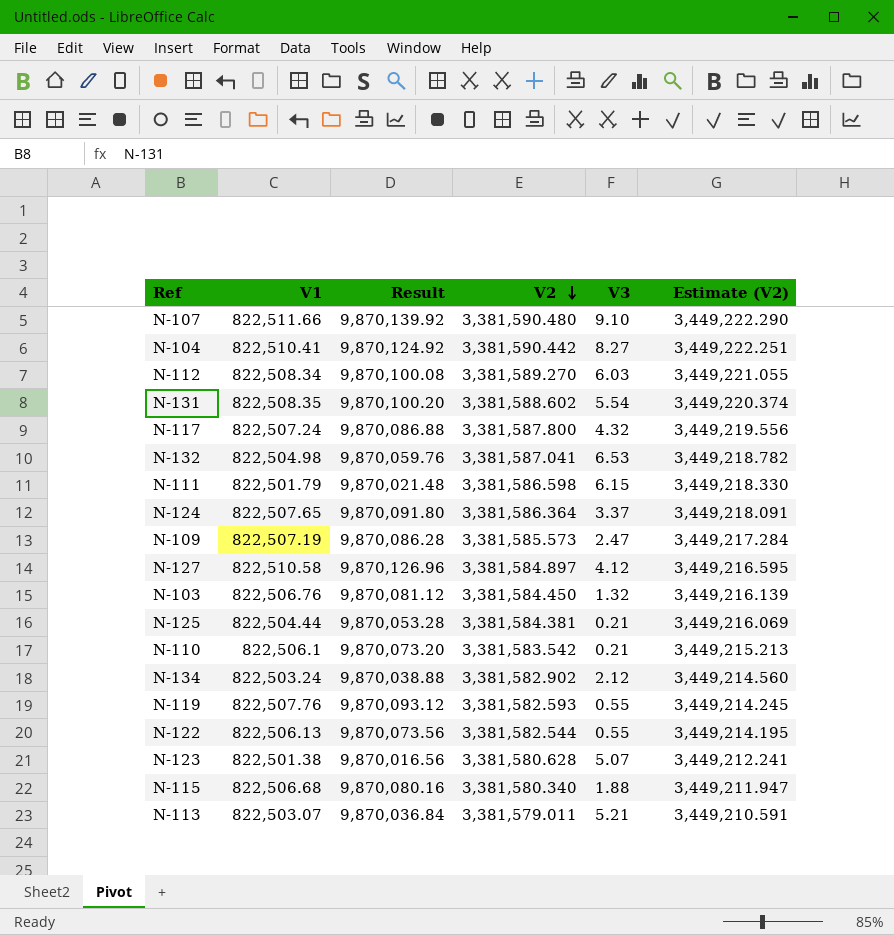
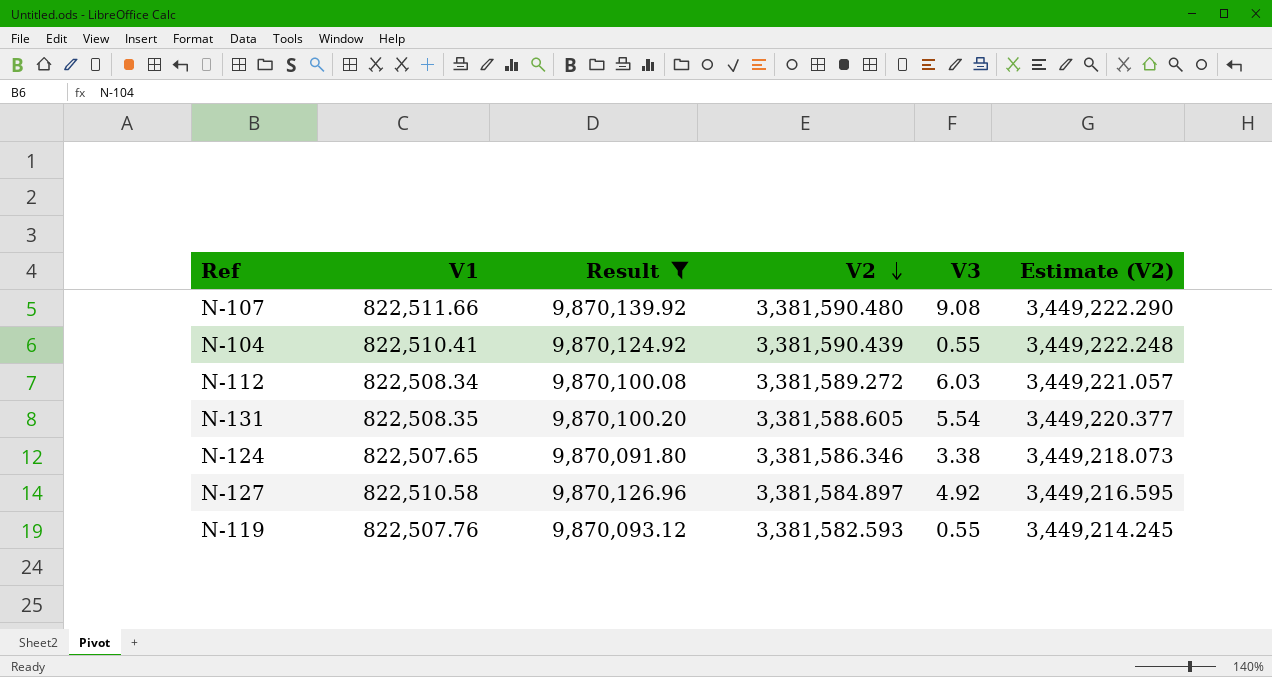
filter: none -> Result >= 9,870,091.80
N-107 | V3: 9.10 -> 9.08
N-104 | V2: 3,381,590.442 -> 3,381,590.439
N-104 | V3: 8.27 -> 0.55
N-104 | Estimate (V2): 3,449,222.251 -> 3,449,222.248
N-112 | V2: 3,381,589.270 -> 3,381,589.272
N-112 | Estimate (V2): 3,449,221.055 -> 3,449,221.057
N-131 | V2: 3,381,588.602 -> 3,381,588.605
N-131 | Estimate (V2): 3,449,220.374 -> 3,449,220.377
N-124 | V2: 3,381,586.364 -> 3,381,586.346
N-124 | V3: 3.37 -> 3.38
N-124 | Estimate (V2): 3,449,218.091 -> 3,449,218.073
N-127 | V3: 4.12 -> 4.92

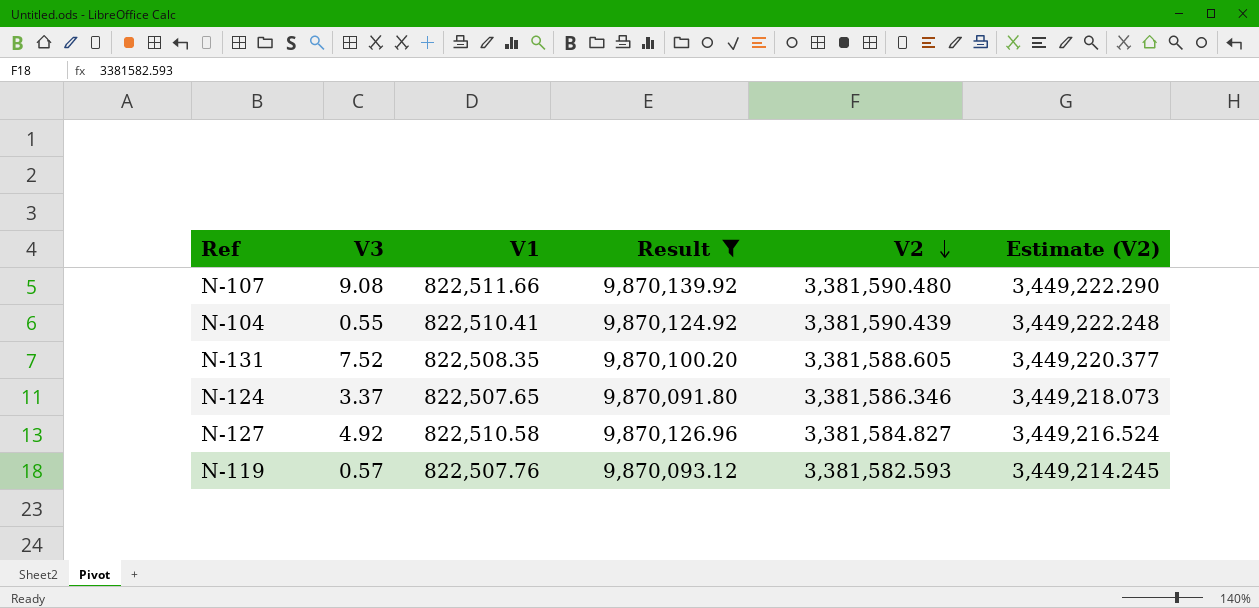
column V3 | position: 5 -> 2
row N-112: 822,508.34 | 9,870,100.08 | 3,381,589.272 | 6.03 | 3,449,221.057 -> none
N-131 | V3: 5.54 -> 7.52
N-124 | V3: 3.38 -> 3.37
N-127 | V2: 3,381,584.897 -> 3,381,584.827
N-127 | Estimate (V2): 3,449,216.595 -> 3,449,216.524
N-119 | V3: 0.55 -> 0.57

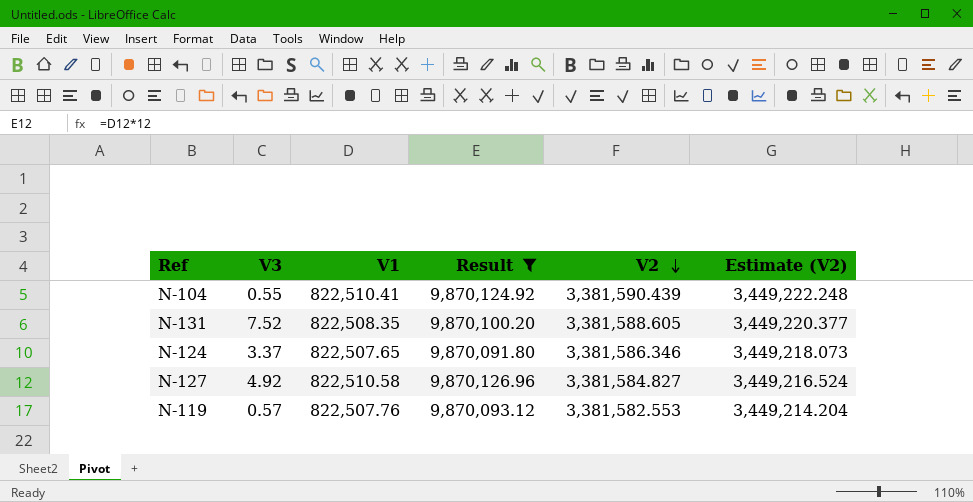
row N-107: 9.08 | 822,511.66 | 9,870,139.92 | 3,381,590.480 | 3,449,222.290 -> none
N-119 | V2: 3,381,582.593 -> 3,381,582.553
N-119 | Estimate (V2): 3,449,214.245 -> 3,449,214.204

